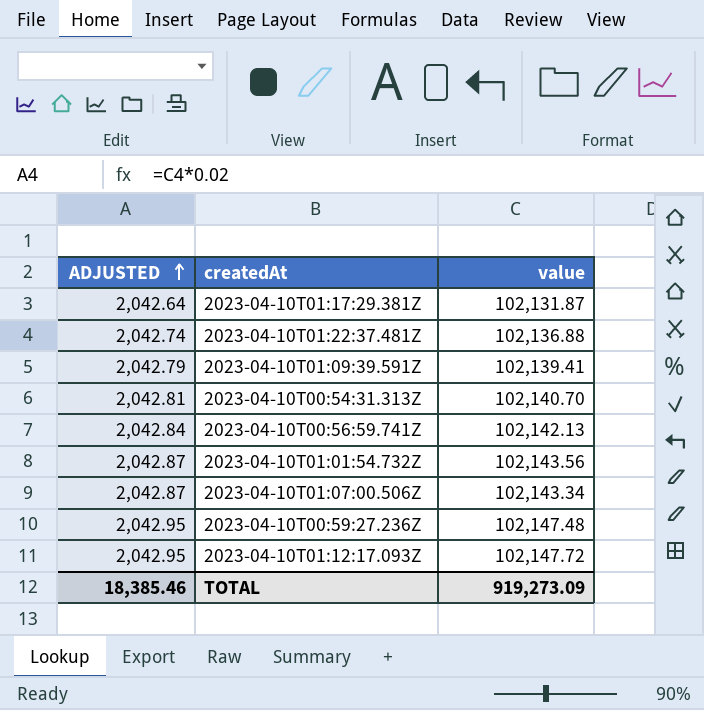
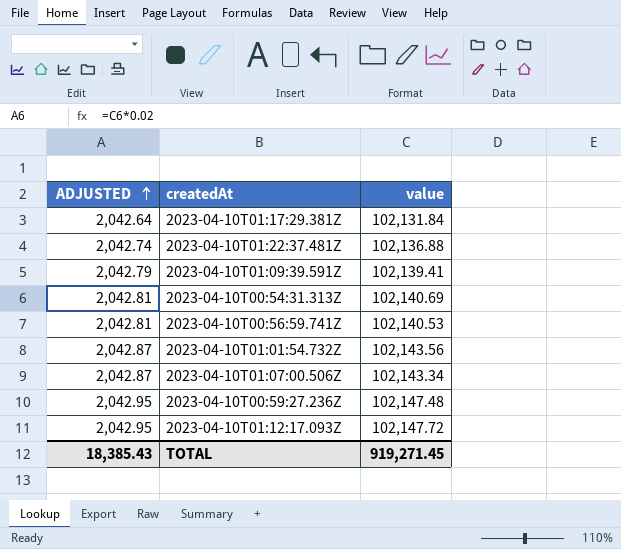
2023-04-10T01:17:29.381Z | value: 102,131.87 -> 102,131.84
2023-04-10T00:54:31.313Z | value: 102,140.70 -> 102,140.69
2023-04-10T00:56:59.741Z | ADJUSTED: 2,042.84 -> 2,042.81
2023-04-10T00:56:59.741Z | value: 102,142.13 -> 102,140.53
TOTAL | ADJUSTED: 18,385.46 -> 18,385.43
TOTAL | value: 919,273.09 -> 919,271.45

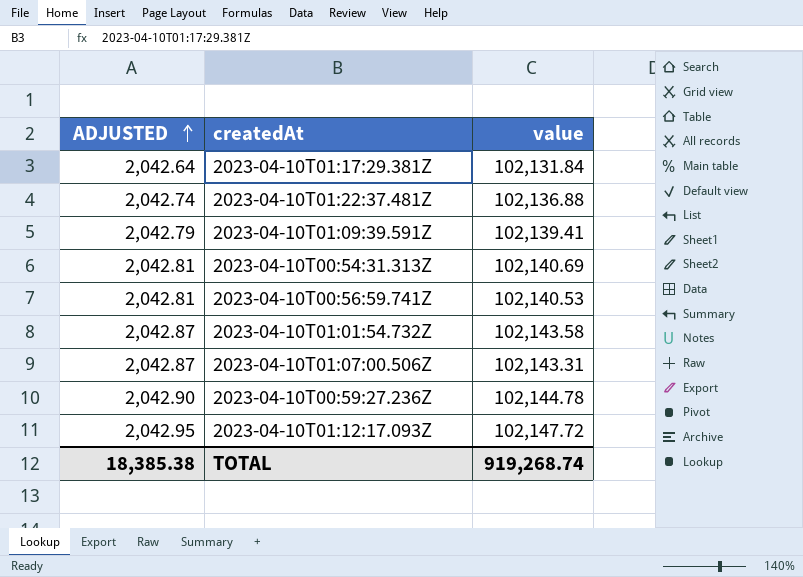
2023-04-10T01:01:54.732Z | value: 102,143.56 -> 102,143.58
2023-04-10T01:07:00.506Z | value: 102,143.34 -> 102,143.31
2023-04-10T00:59:27.236Z | ADJUSTED: 2,042.95 -> 2,042.90
2023-04-10T00:59:27.236Z | value: 102,147.48 -> 102,144.78
TOTAL | ADJUSTED: 18,385.43 -> 18,385.38
TOTAL | value: 919,271.45 -> 919,268.74

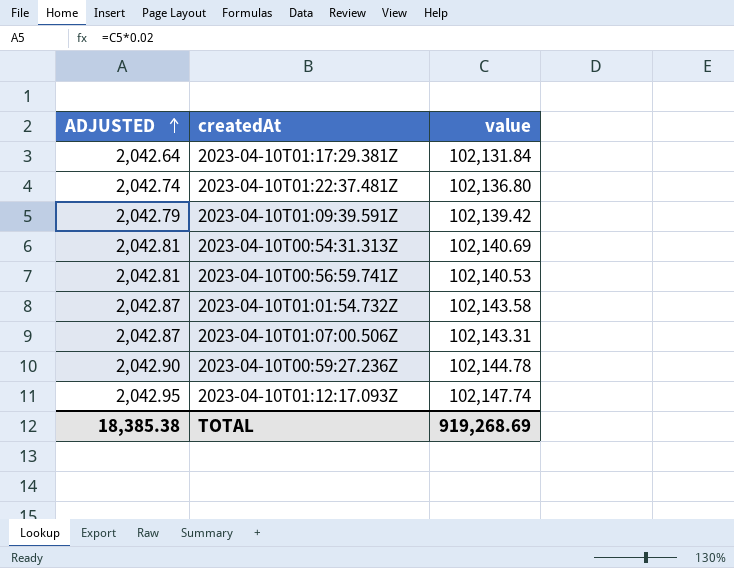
2023-04-10T01:22:37.481Z | value: 102,136.88 -> 102,136.80
2023-04-10T01:09:39.591Z | value: 102,139.41 -> 102,139.42
2023-04-10T01:12:17.093Z | value: 102,147.72 -> 102,147.74
TOTAL | value: 919,268.74 -> 919,268.69

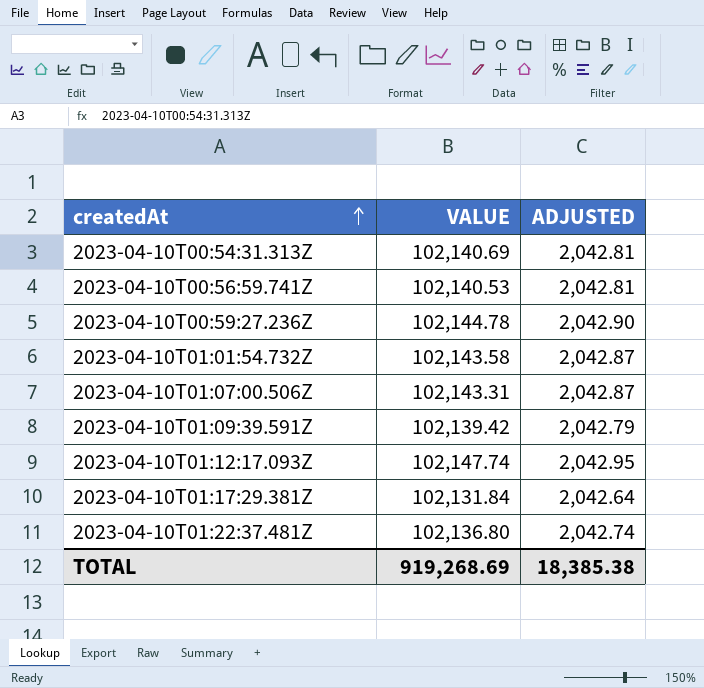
row order: ADJUSTED ascending -> createdAt ascending
column name: value -> VALUE
column ADJUSTED | position: 1 -> 3

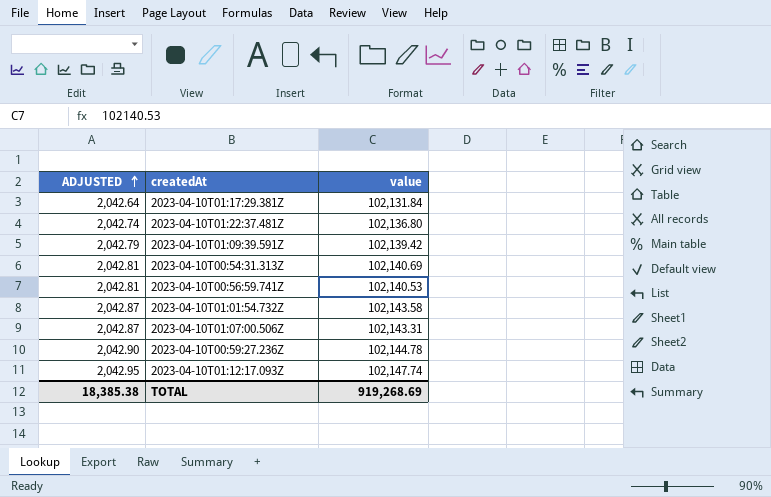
row order: createdAt ascending -> ADJUSTED ascending
column ADJUSTED | position: 3 -> 1
column name: VALUE -> value

